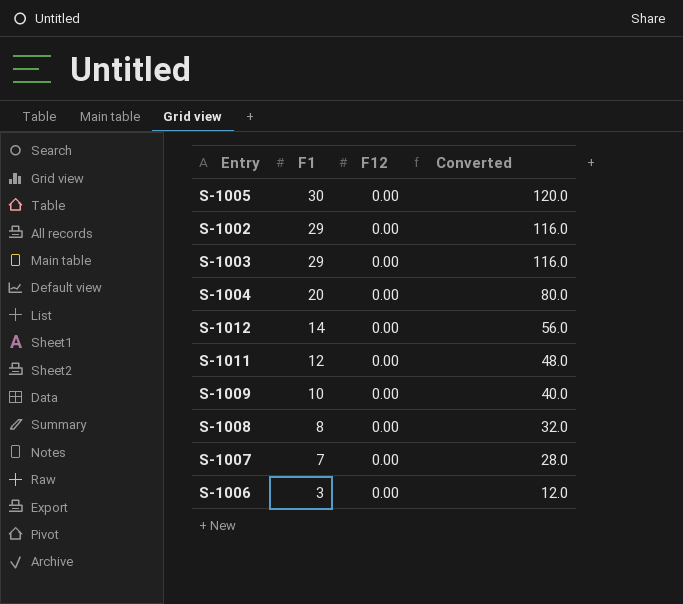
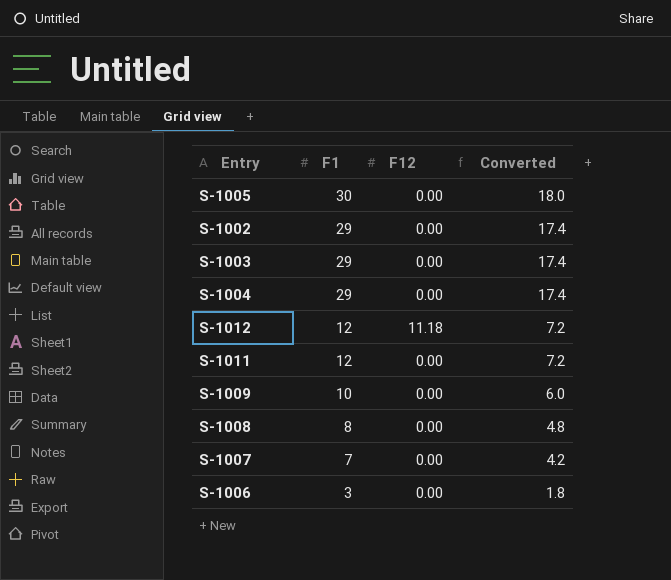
column Converted | formula: [F1] * 4 -> [F1] * 0.6
S-1004 | F1: 20 -> 29
S-1012 | F1: 14 -> 12
S-1012 | F12: 0.00 -> 11.18

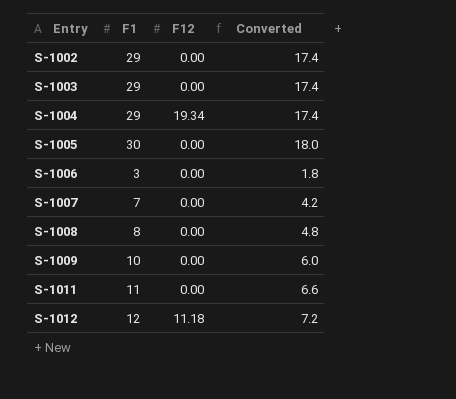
row order: F1 descending -> Entry ascending
S-1004 | F12: 0.00 -> 19.34
S-1011 | F1: 12 -> 11
S-1011 | Converted: 7.2 -> 6.6

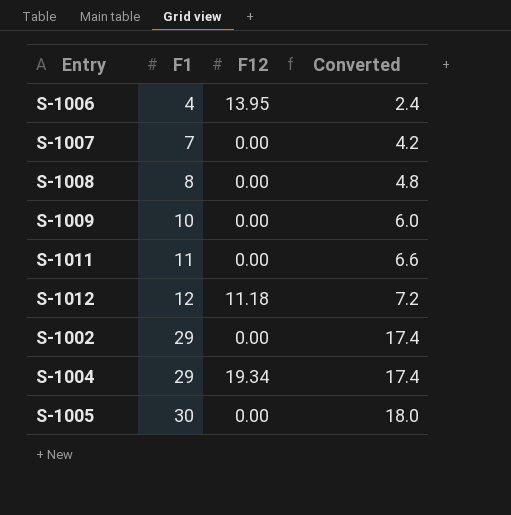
row order: Entry ascending -> F1 ascending
row S-1003: 29 | 0.00 | 17.4 -> none
S-1006 | F1: 3 -> 4
S-1006 | F12: 0.00 -> 13.95
S-1006 | Converted: 1.8 -> 2.4

